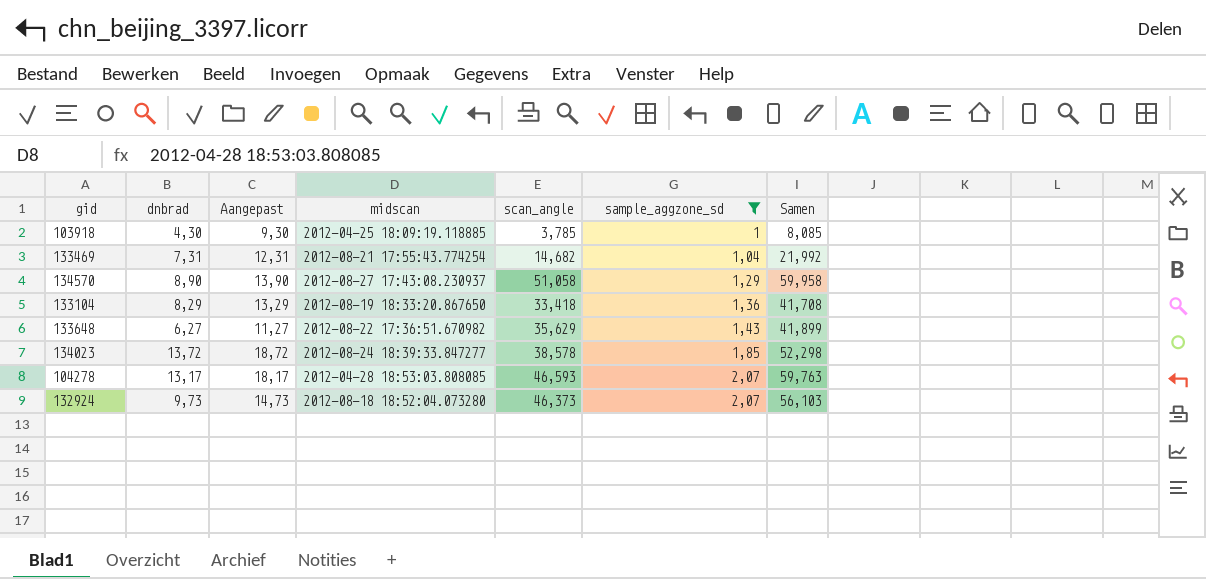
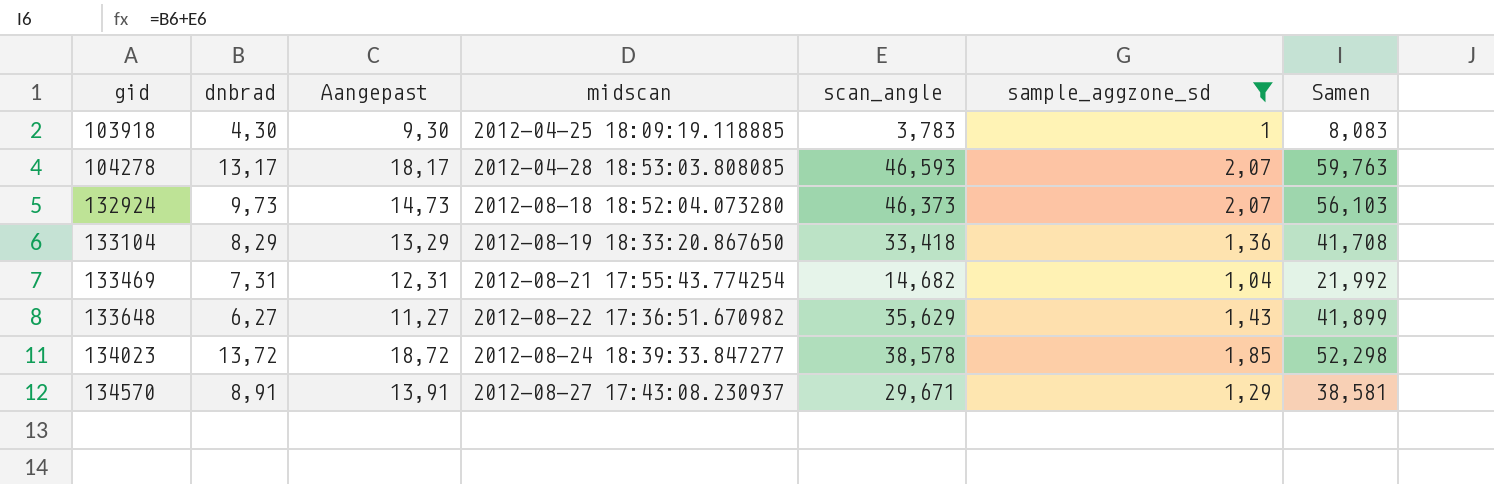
row order: sample_aggzone_sd ascending -> gid ascending
103918 | scan_angle: 3,785 -> 3,783
103918 | Samen: 8,085 -> 8,083
134570 | dnbrad: 8,90 -> 8,91
134570 | Aangepast: 13,90 -> 13,91
134570 | scan_angle: 51,058 -> 29,671
134570 | Samen: 59,958 -> 38,581

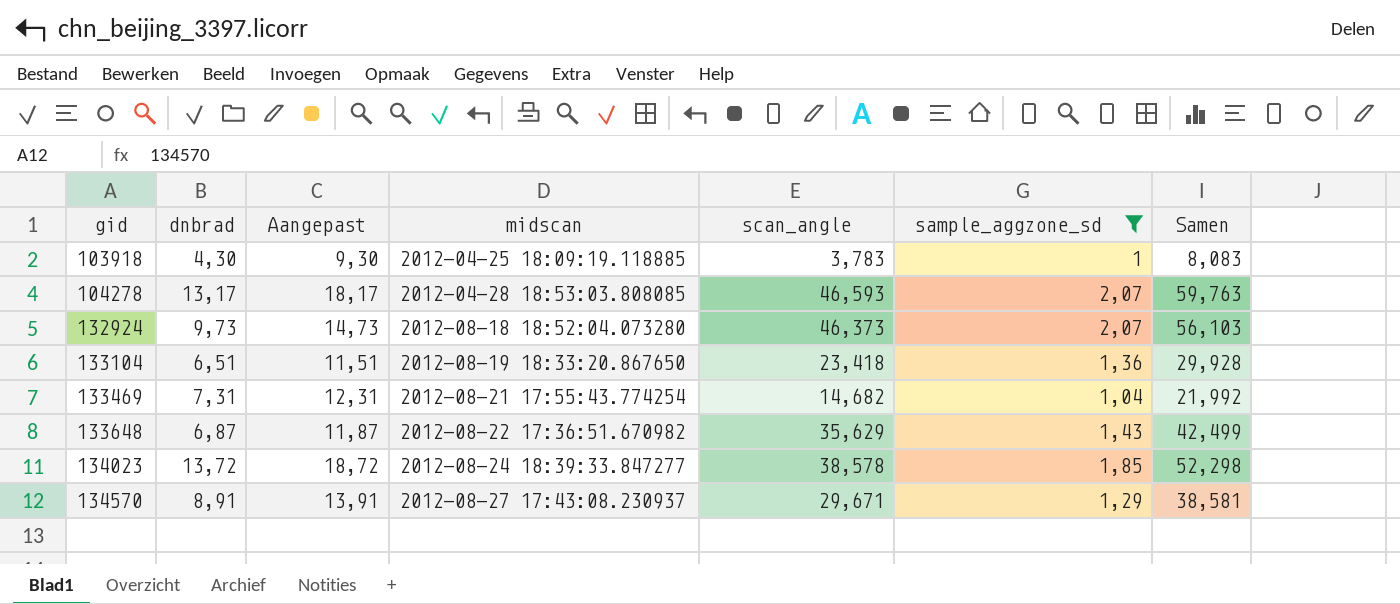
133104 | dnbrad: 8,29 -> 6,51
133104 | Aangepast: 13,29 -> 11,51
133104 | scan_angle: 33,418 -> 23,418
133104 | Samen: 41,708 -> 29,928
133648 | dnbrad: 6,27 -> 6,87
133648 | Aangepast: 11,27 -> 11,87
133648 | Samen: 41,899 -> 42,499

